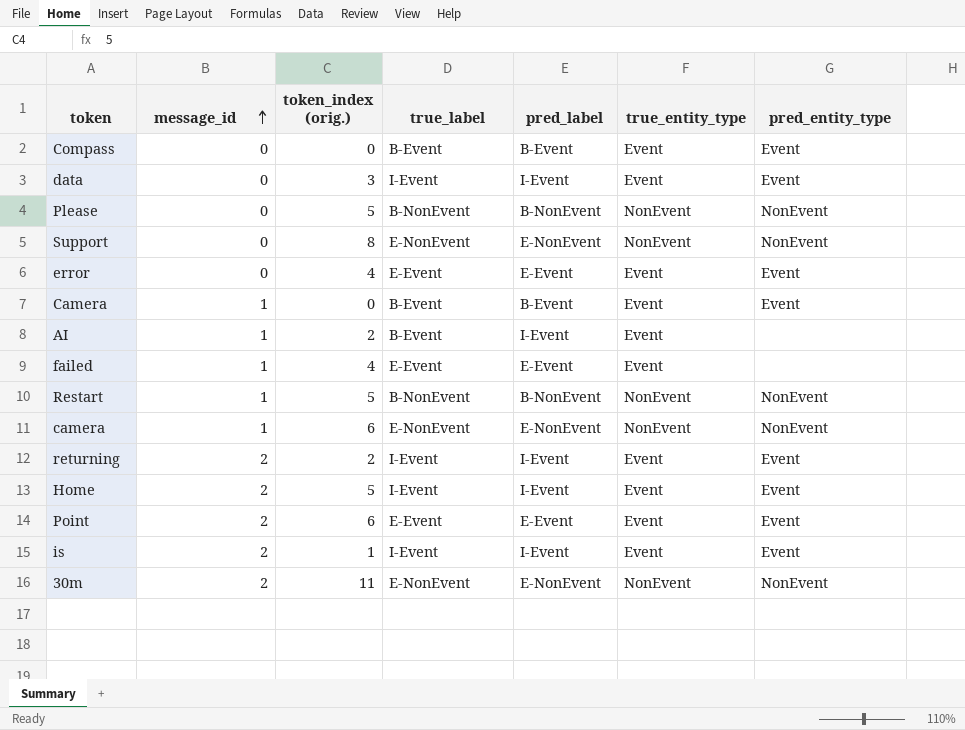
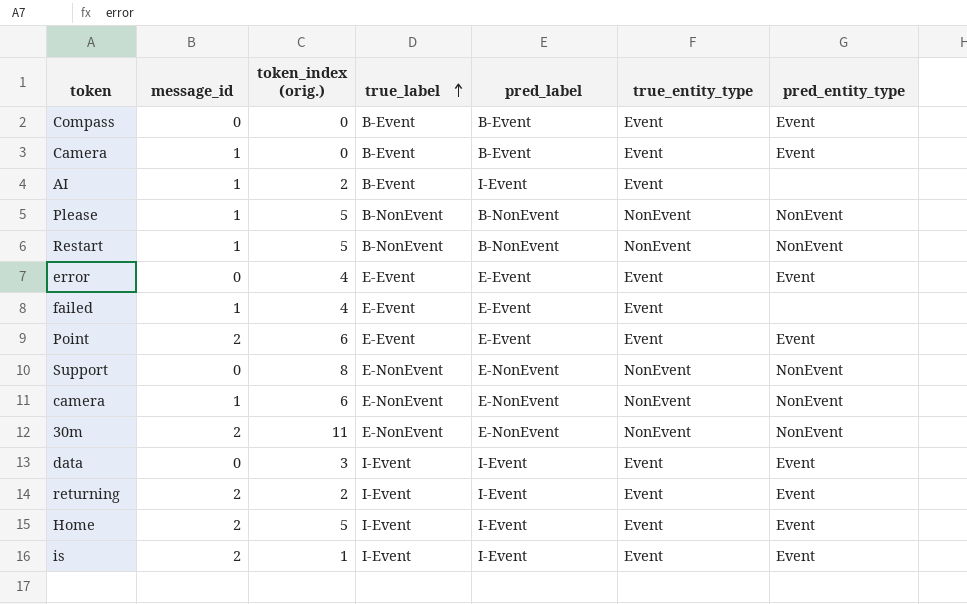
row order: message_id ascending -> true_label ascending
Please | message_id: 0 -> 1

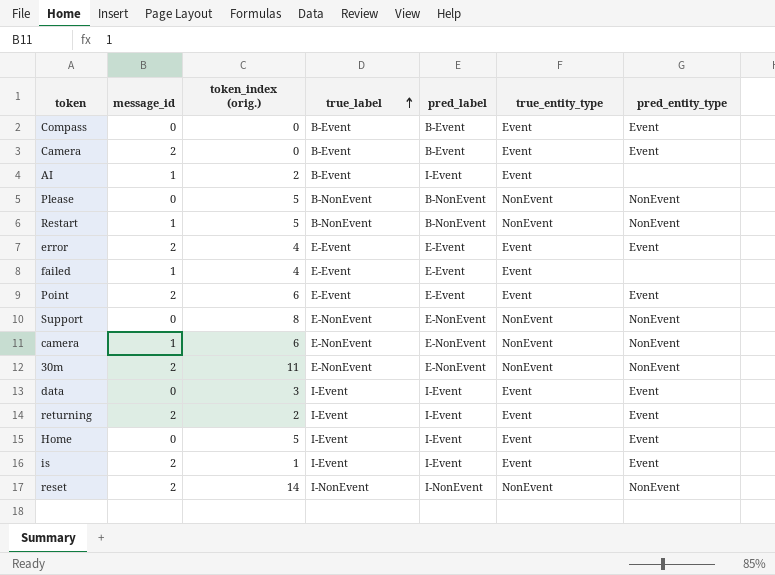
Camera | message_id: 1 -> 2
Please | message_id: 1 -> 0
error | message_id: 0 -> 2
Home | message_id: 2 -> 0
row reset: none -> 2 | 14 | I-NonEvent | I-NonEvent | NonEvent | NonEvent

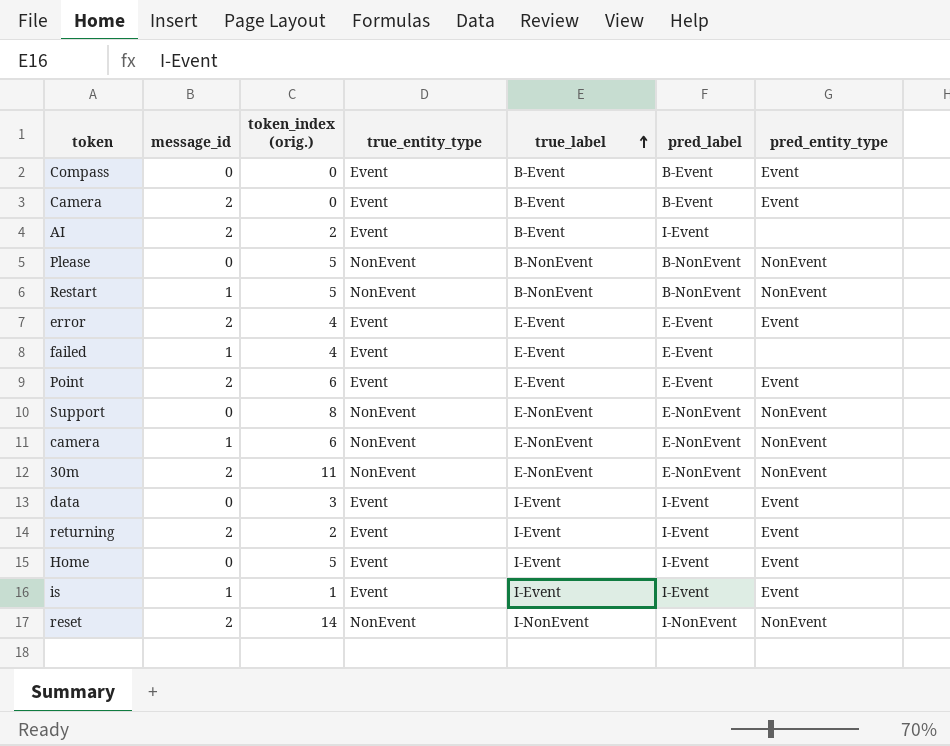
column true_entity_type | position: 6 -> 4
AI | message_id: 1 -> 2
is | message_id: 2 -> 1

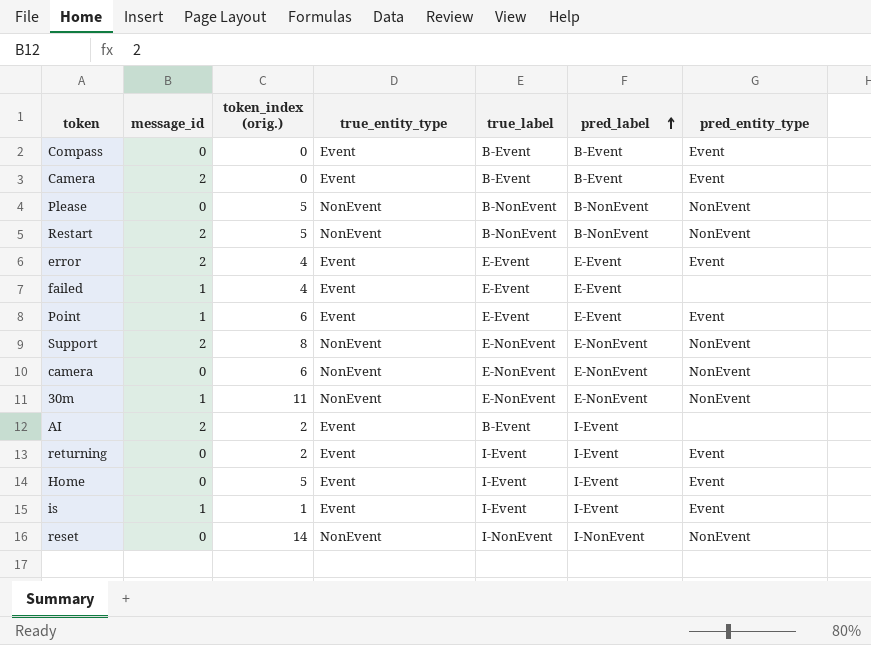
row order: true_label ascending -> pred_label ascending
row data: 0 | 3 | Event | I-Event | I-Event | Event -> none
Restart | message_id: 1 -> 2
Point | message_id: 2 -> 1
Support | message_id: 0 -> 2
camera | message_id: 1 -> 0
30m | message_id: 2 -> 1
returning | message_id: 2 -> 0
reset | message_id: 2 -> 0

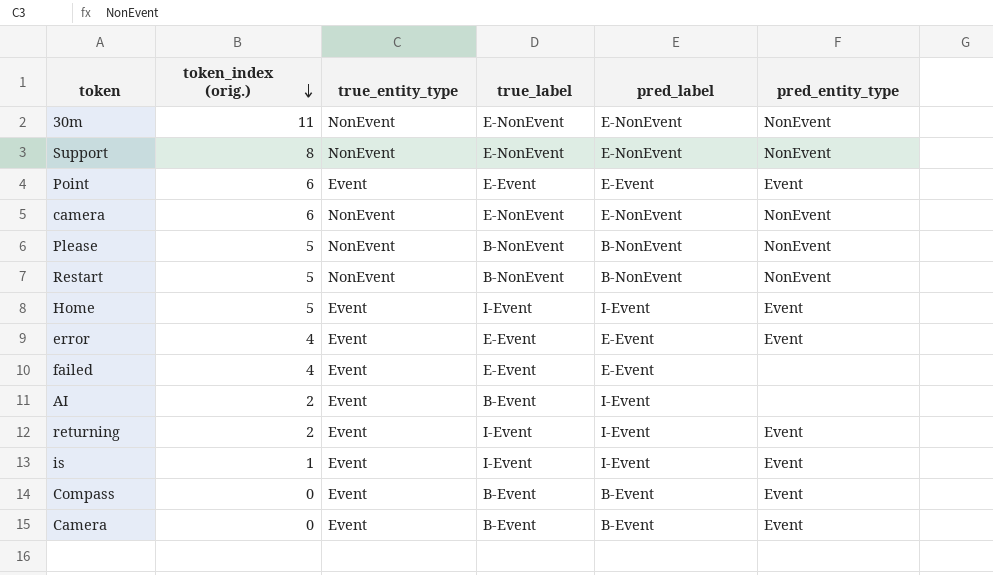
row order: pred_label ascending -> token_index (orig.) descending
column message_id | position: 2 -> none
row reset: 0 | 14 | NonEvent | I-NonEvent | I-NonEvent | NonEvent -> none

